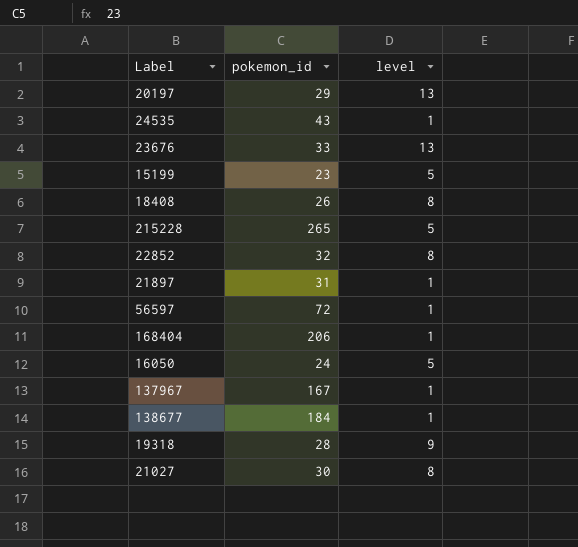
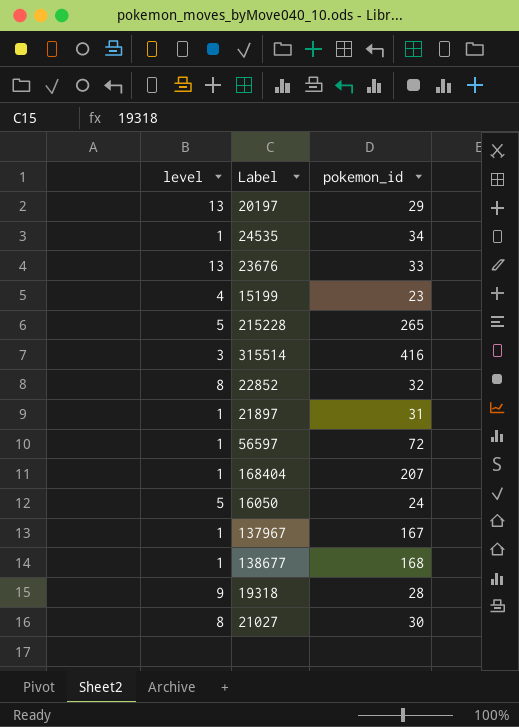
column level | position: 3 -> 1
row 18408: 26 | 8 -> none
24535 | pokemon_id: 43 -> 34
15199 | level: 5 -> 4
row 315514: none -> 3 | 416
168404 | pokemon_id: 206 -> 207
138677 | pokemon_id: 184 -> 168

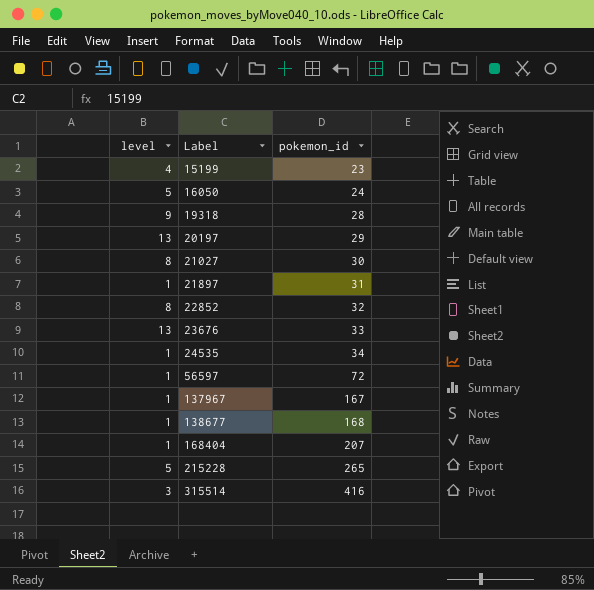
row order: none -> Label ascending

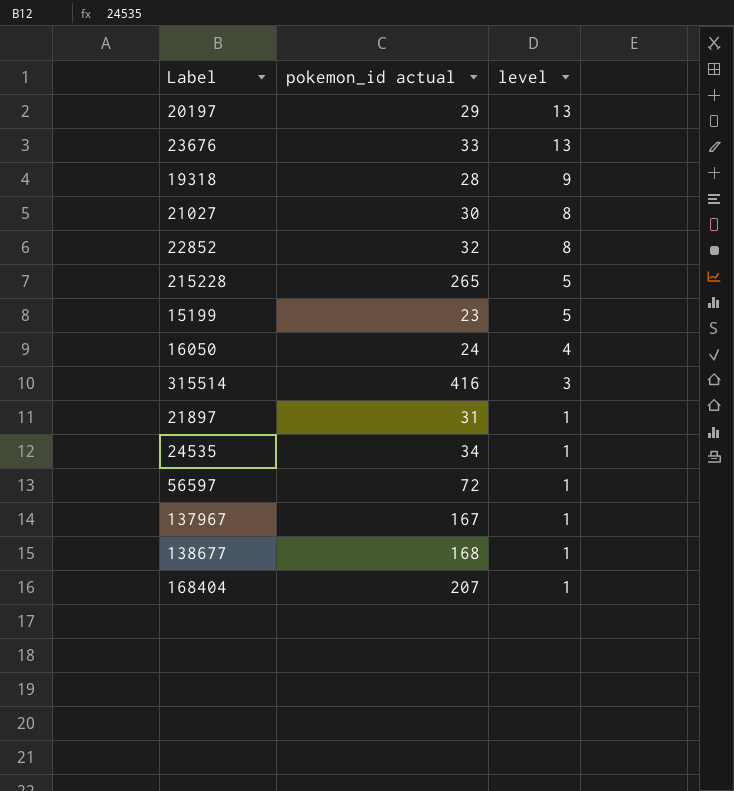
row order: Label ascending -> level descending
column name: pokemon_id -> pokemon_id actual
column level | position: 1 -> 3
15199 | level: 4 -> 5
16050 | level: 5 -> 4

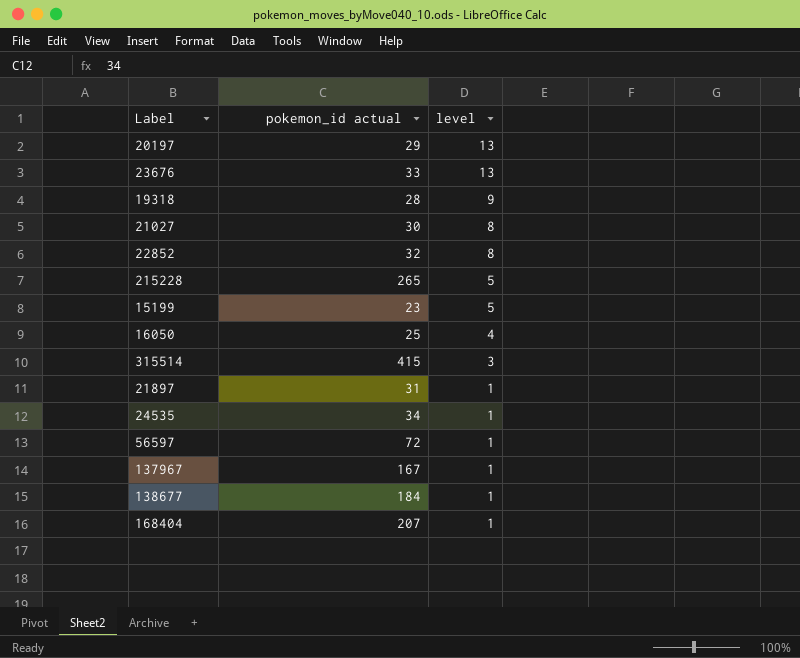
16050 | pokemon_id actual: 24 -> 25
315514 | pokemon_id actual: 416 -> 415
138677 | pokemon_id actual: 168 -> 184

